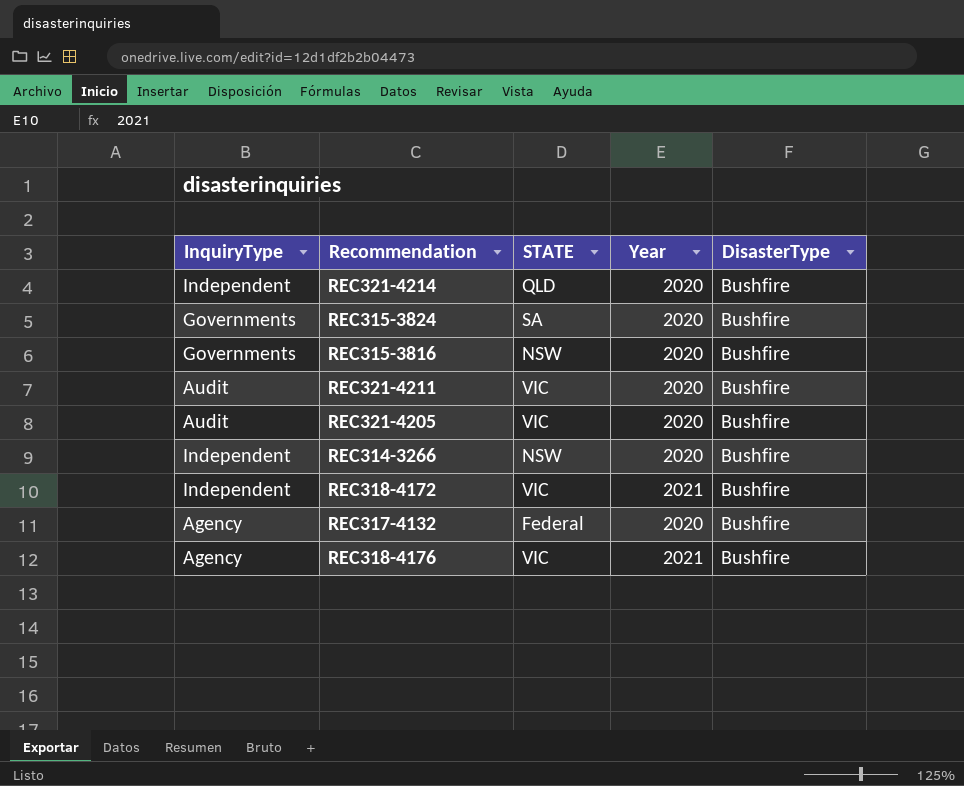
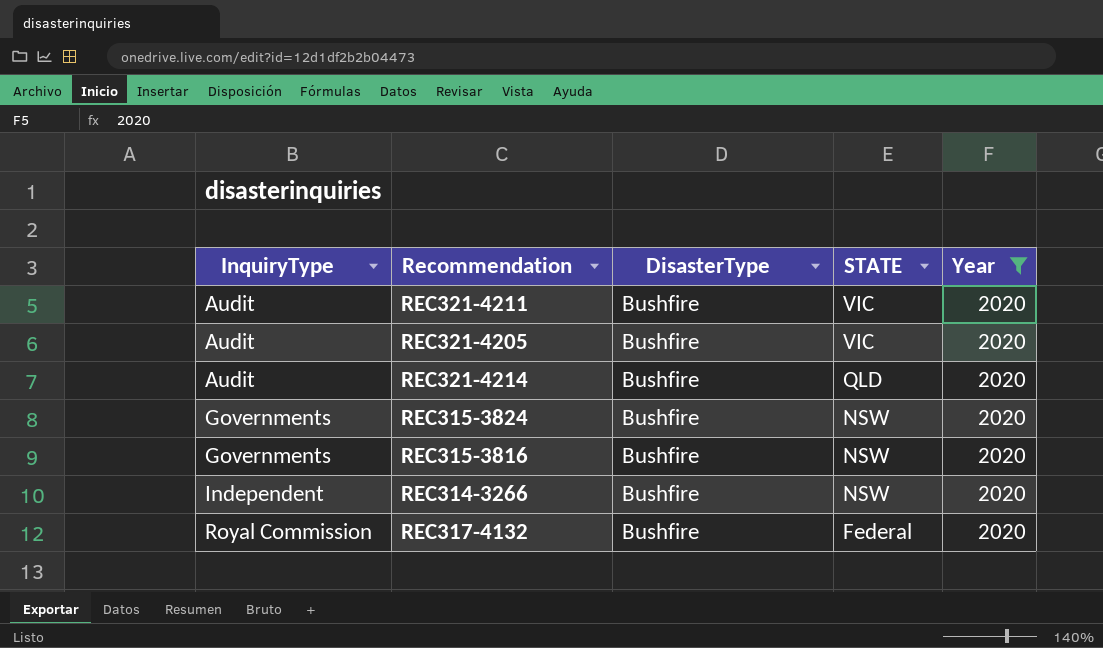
filter: none -> Year = 2020
row order: none -> InquiryType ascending
column DisasterType | position: 5 -> 3
REC321-4214 | InquiryType: Independent -> Audit
REC315-3824 | STATE: SA -> NSW
REC317-4132 | InquiryType: Agency -> Royal Commission

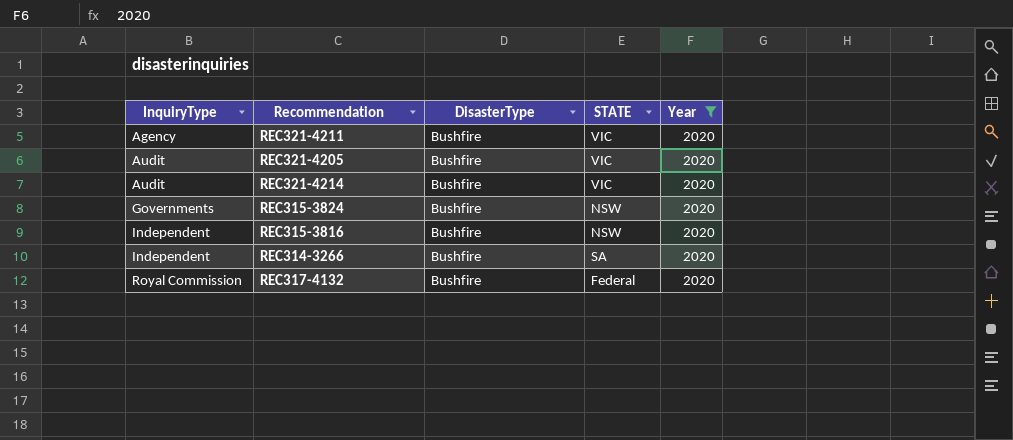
REC321-4211 | InquiryType: Audit -> Agency
REC321-4214 | STATE: QLD -> VIC
REC315-3816 | InquiryType: Governments -> Independent
REC314-3266 | STATE: NSW -> SA

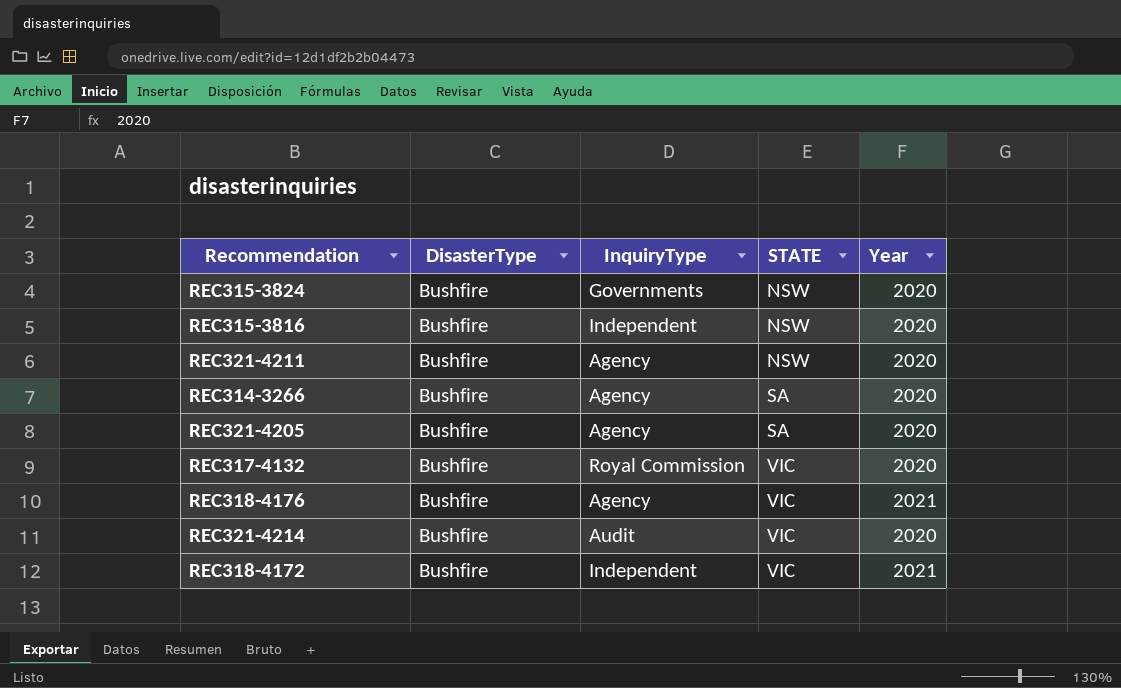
filter: Year = 2020 -> none
row order: InquiryType ascending -> STATE ascending
column InquiryType | position: 1 -> 3
REC321-4211 | STATE: VIC -> NSW
REC314-3266 | InquiryType: Independent -> Agency
REC321-4205 | InquiryType: Audit -> Agency
REC321-4205 | STATE: VIC -> SA
REC317-4132 | STATE: Federal -> VIC

